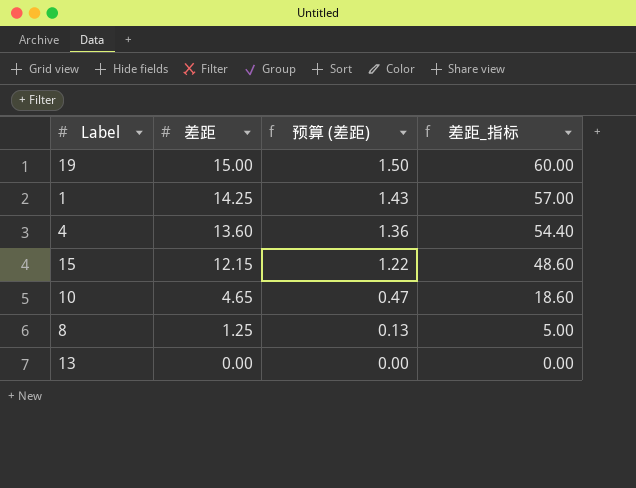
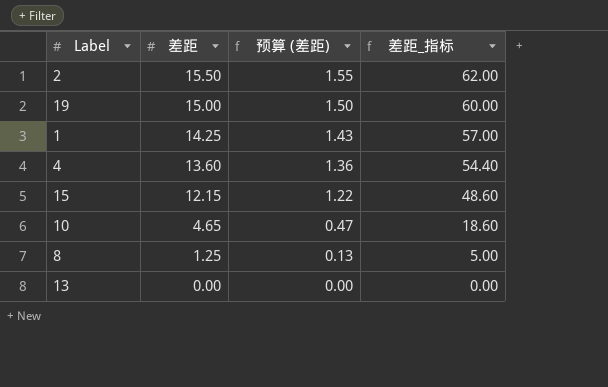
row 2: none -> 15.50 | 1.55 | 62.00

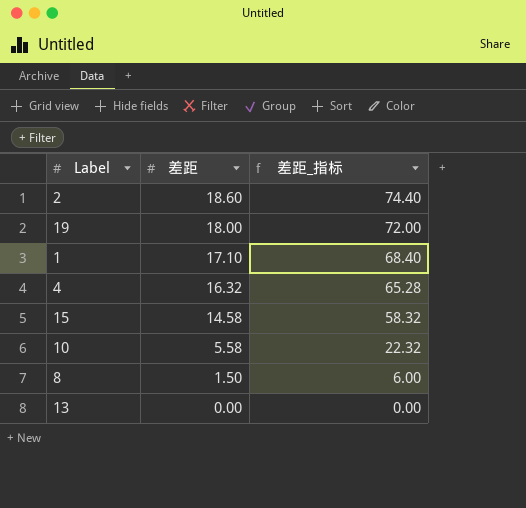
column 预算 (差距) | formula: [差距] * 0.1 -> none
2 | 差距: 15.50 -> 18.60
2 | 差距_指标: 62.00 -> 74.40
19 | 差距: 15.00 -> 18.00
19 | 差距_指标: 60.00 -> 72.00
1 | 差距: 14.25 -> 17.10
1 | 差距_指标: 57.00 -> 68.40
4 | 差距: 13.60 -> 16.32
4 | 差距_指标: 54.40 -> 65.28
15 | 差距: 12.15 -> 14.58
15 | 差距_指标: 48.60 -> 58.32
10 | 差距: 4.65 -> 5.58
10 | 差距_指标: 18.60 -> 22.32
8 | 差距: 1.25 -> 1.50
8 | 差距_指标: 5.00 -> 6.00

